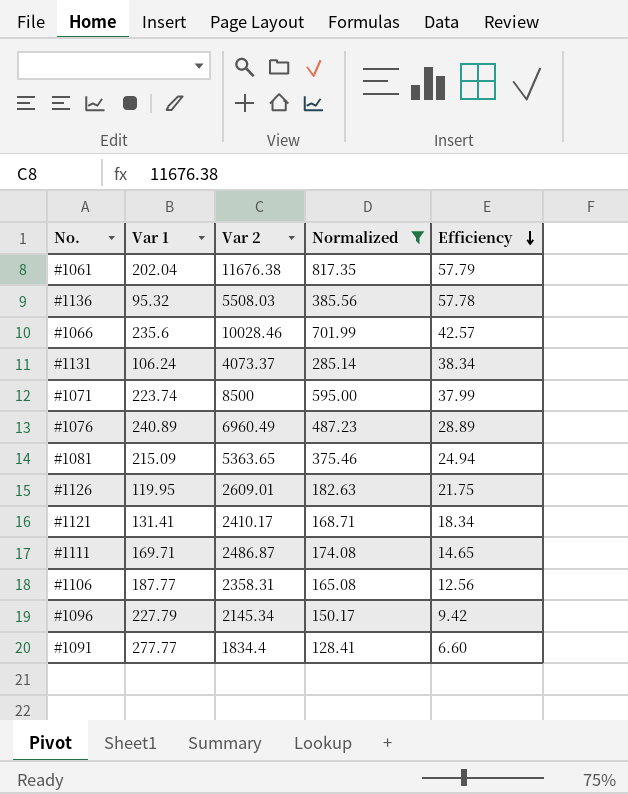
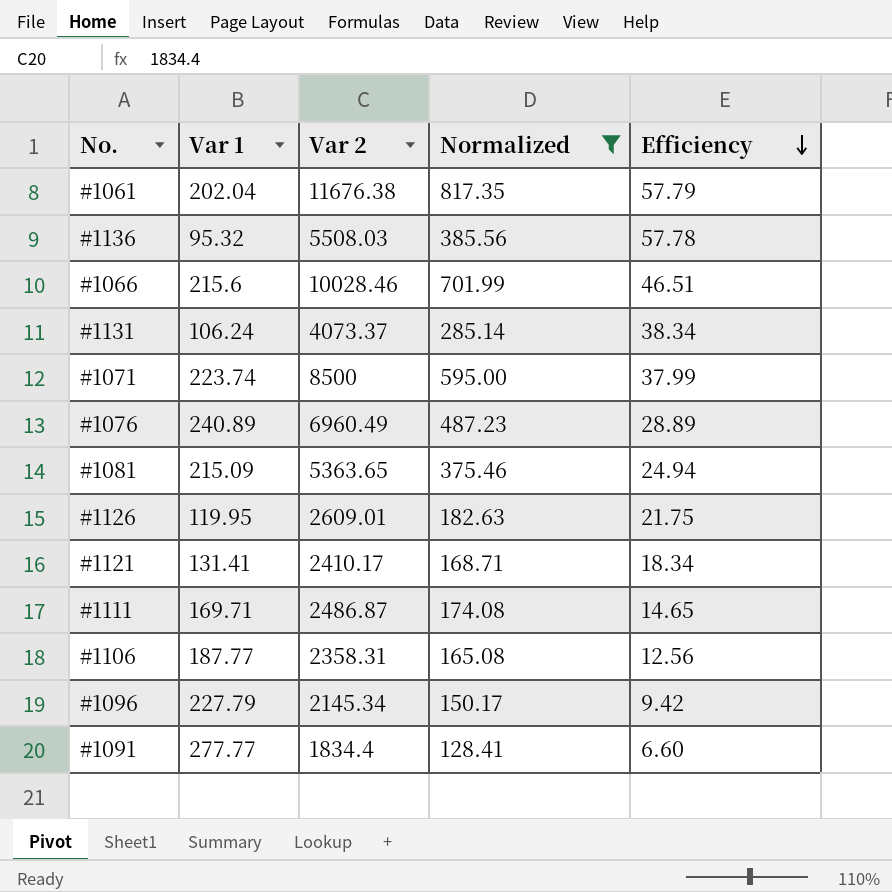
#1066 | Var 1: 235.6 -> 215.6
#1066 | Efficiency: 42.57 -> 46.51

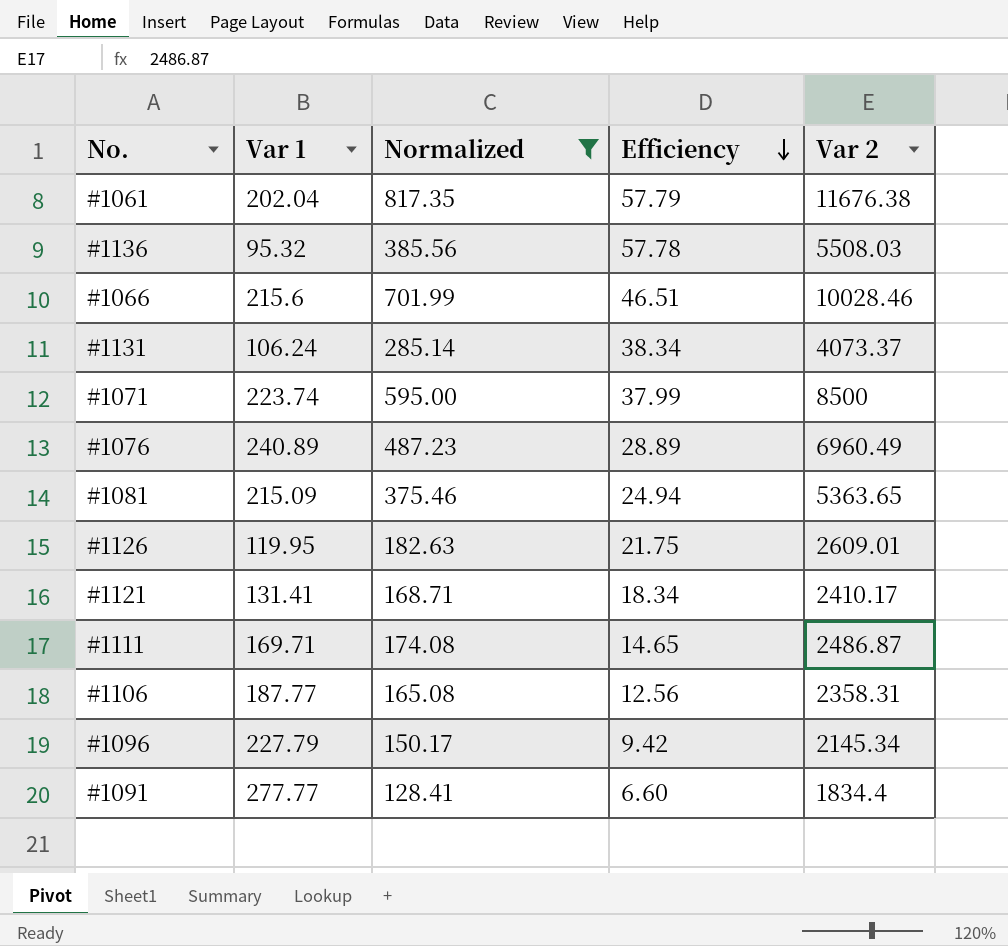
column Var 2 | position: 3 -> 5

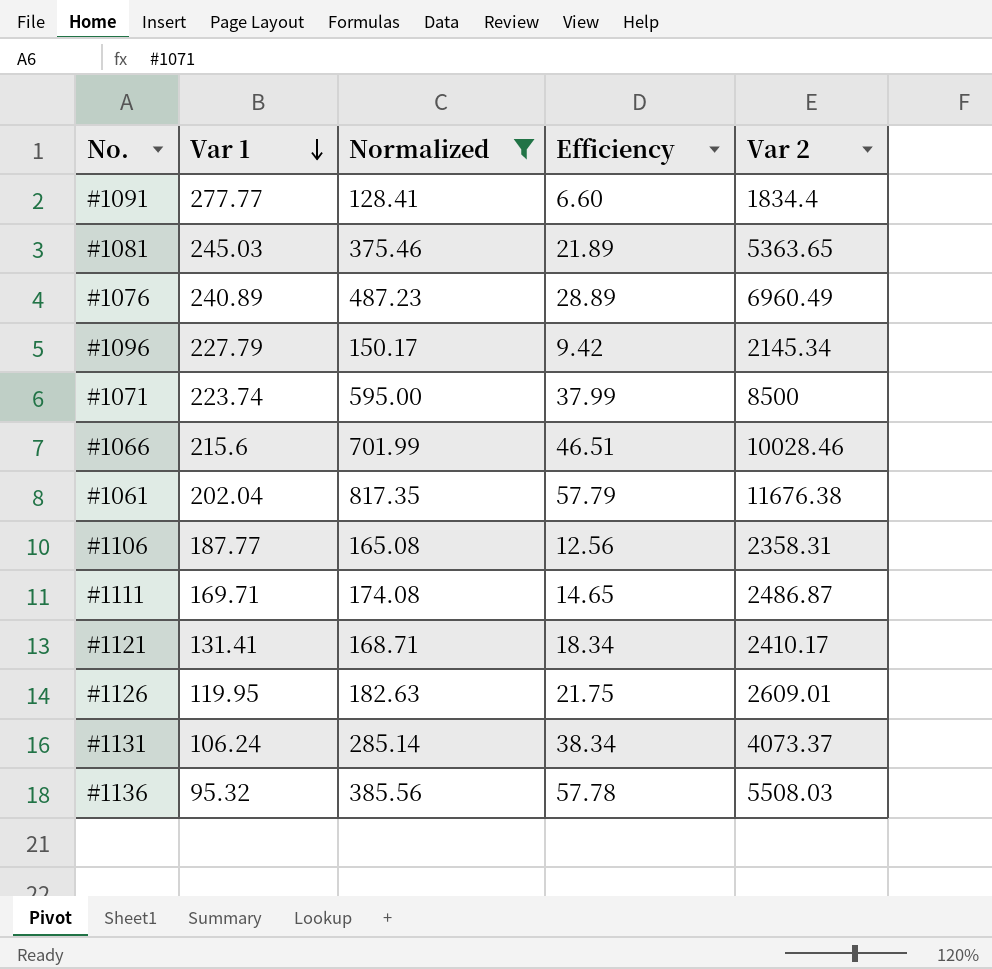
row order: Efficiency descending -> Var 1 descending
#1081 | Var 1: 215.09 -> 245.03
#1081 | Efficiency: 24.94 -> 21.89

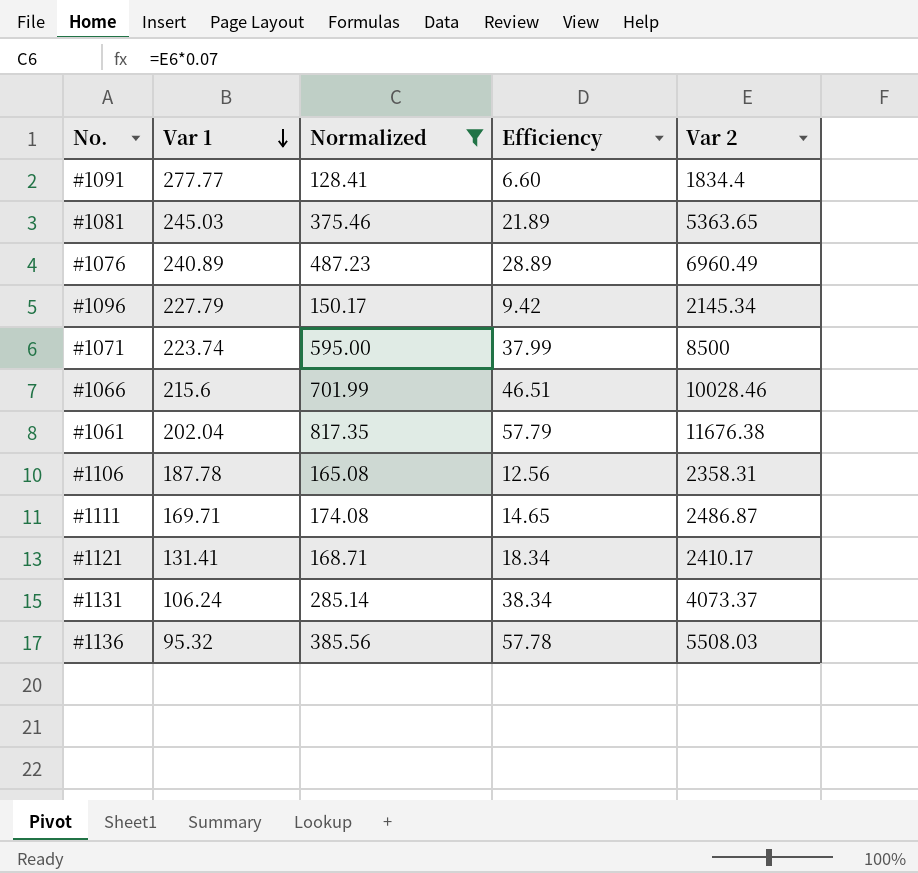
row #1126: 119.95 | 182.63 | 21.75 | 2609.01 -> none
#1106 | Var 1: 187.77 -> 187.78

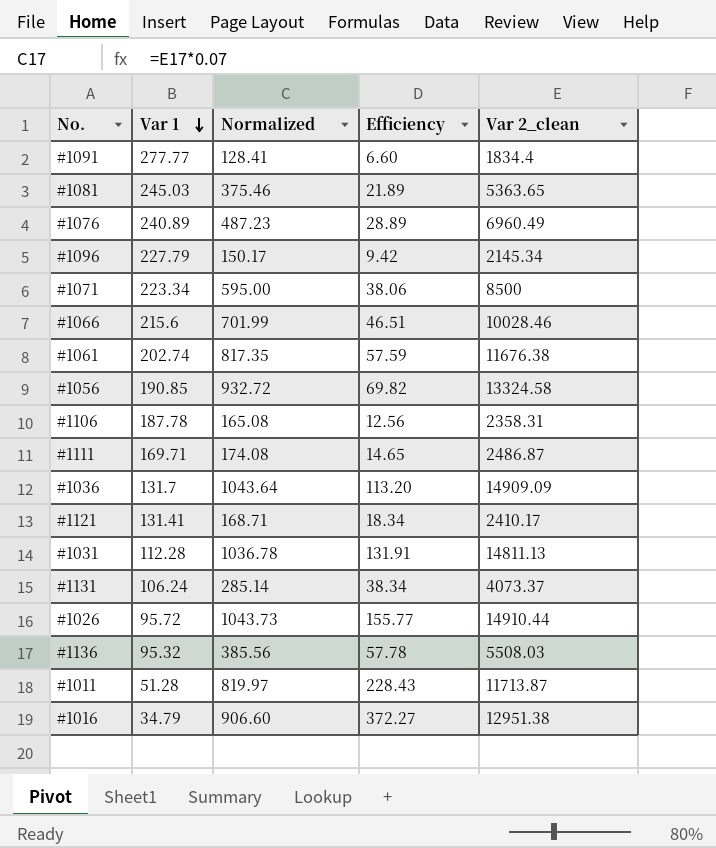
filter: Normalized <= 817.35 -> none
column name: Var 2 -> Var 2_clean
#1071 | Var 1: 223.74 -> 223.34
#1071 | Efficiency: 37.99 -> 38.06
#1061 | Var 1: 202.04 -> 202.74
#1061 | Efficiency: 57.79 -> 57.59

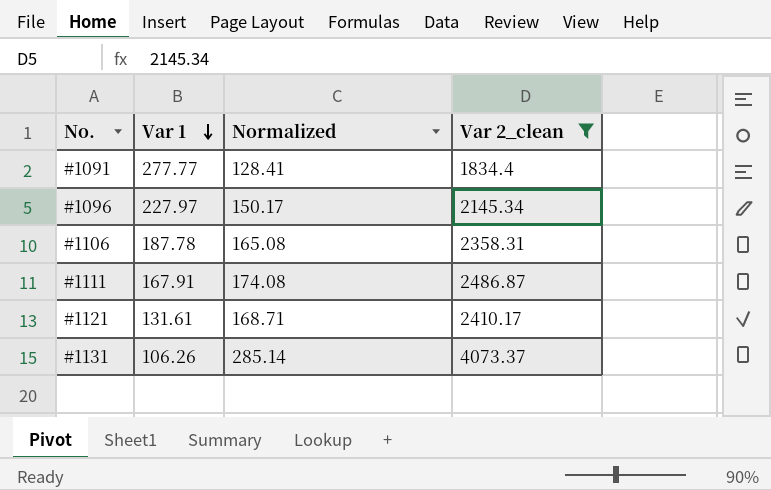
filter: none -> Var 2_clean <= 4073.37
column Efficiency | formula: [Var 2_clean] / [Var 1] -> none
#1096 | Var 1: 227.79 -> 227.97
#1111 | Var 1: 169.71 -> 167.91
#1121 | Var 1: 131.41 -> 131.61
#1131 | Var 1: 106.24 -> 106.26

